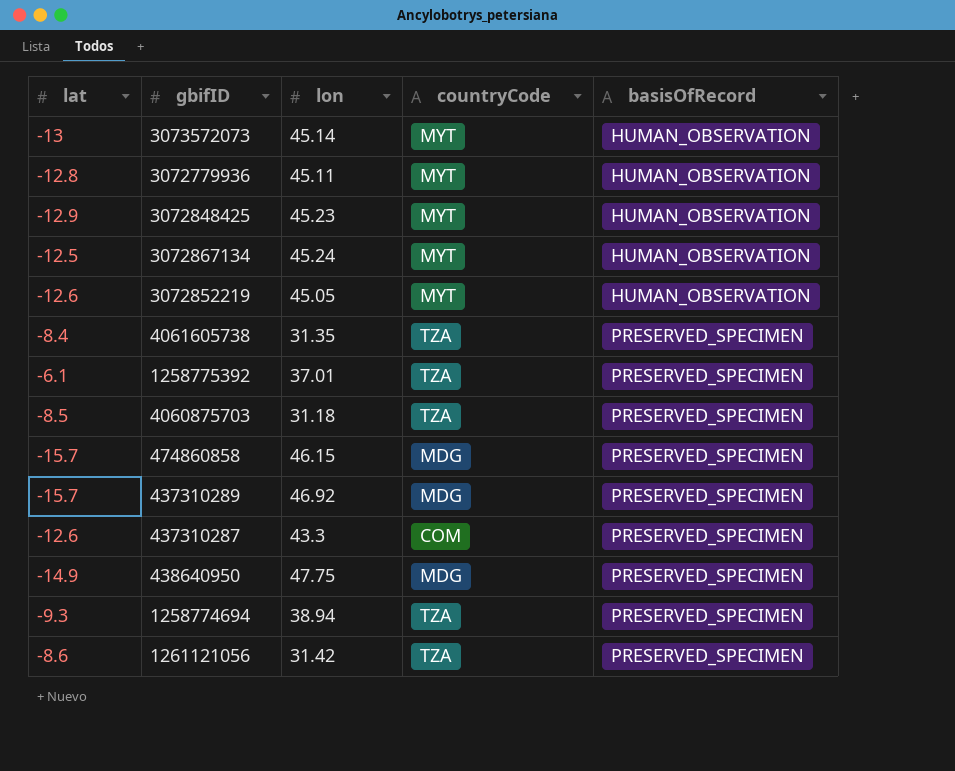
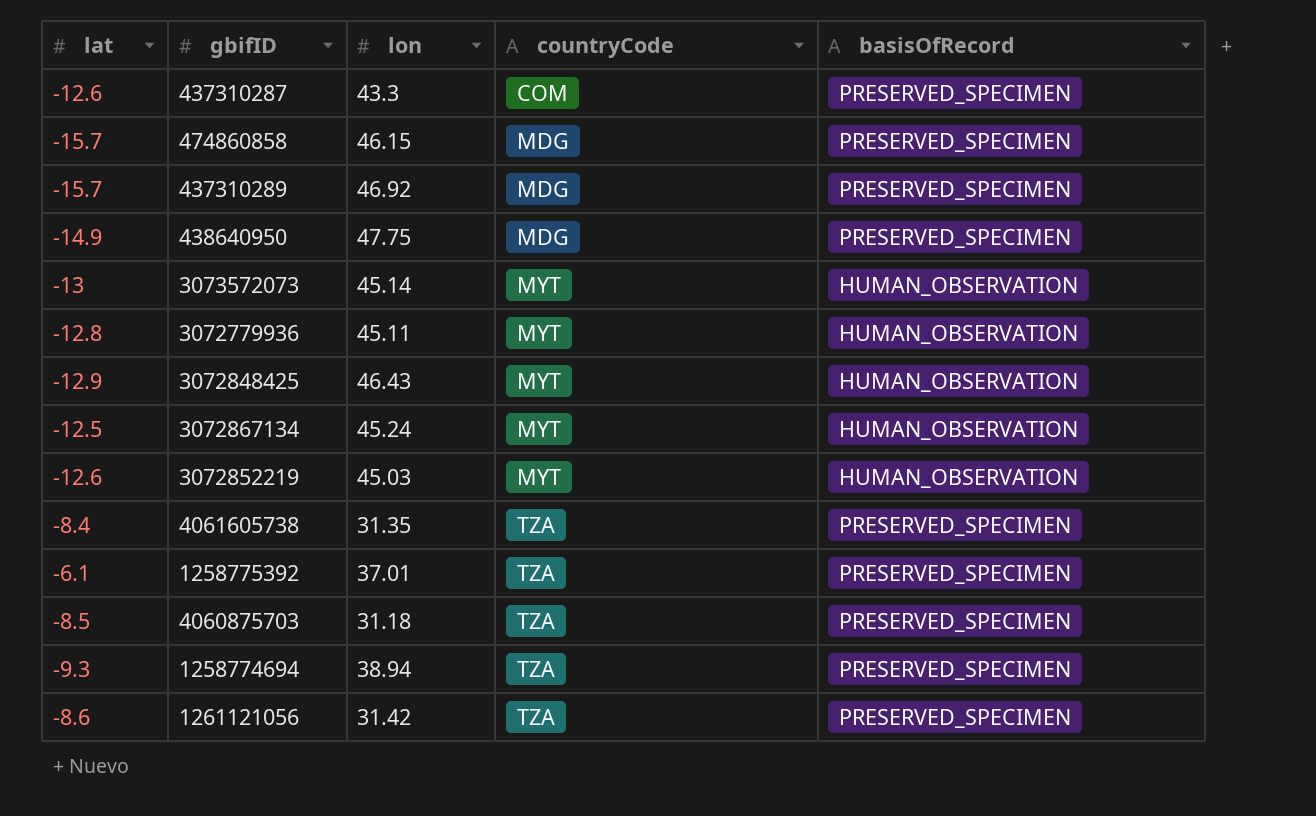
row order: basisOfRecord ascending -> countryCode ascending
3072848425 | lon: 45.23 -> 46.43
3072852219 | lon: 45.05 -> 45.03

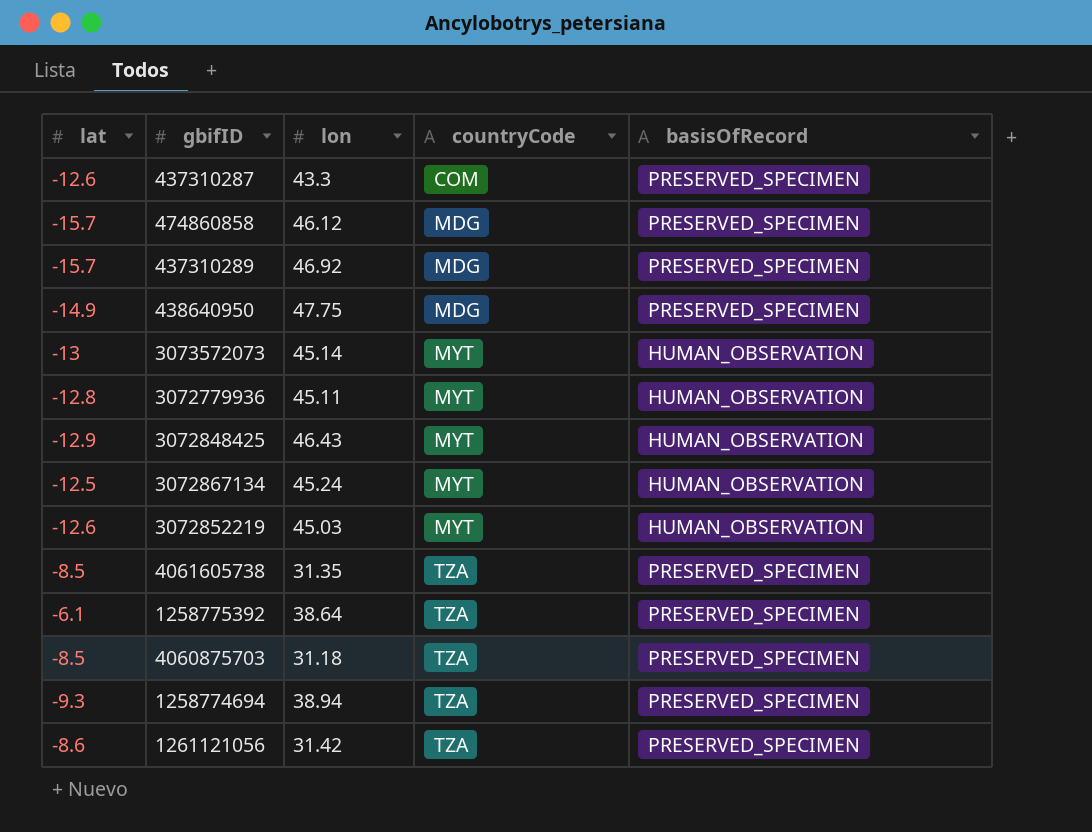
474860858 | lon: 46.15 -> 46.12
4061605738 | lat: -8.4 -> -8.5
1258775392 | lon: 37.01 -> 38.64

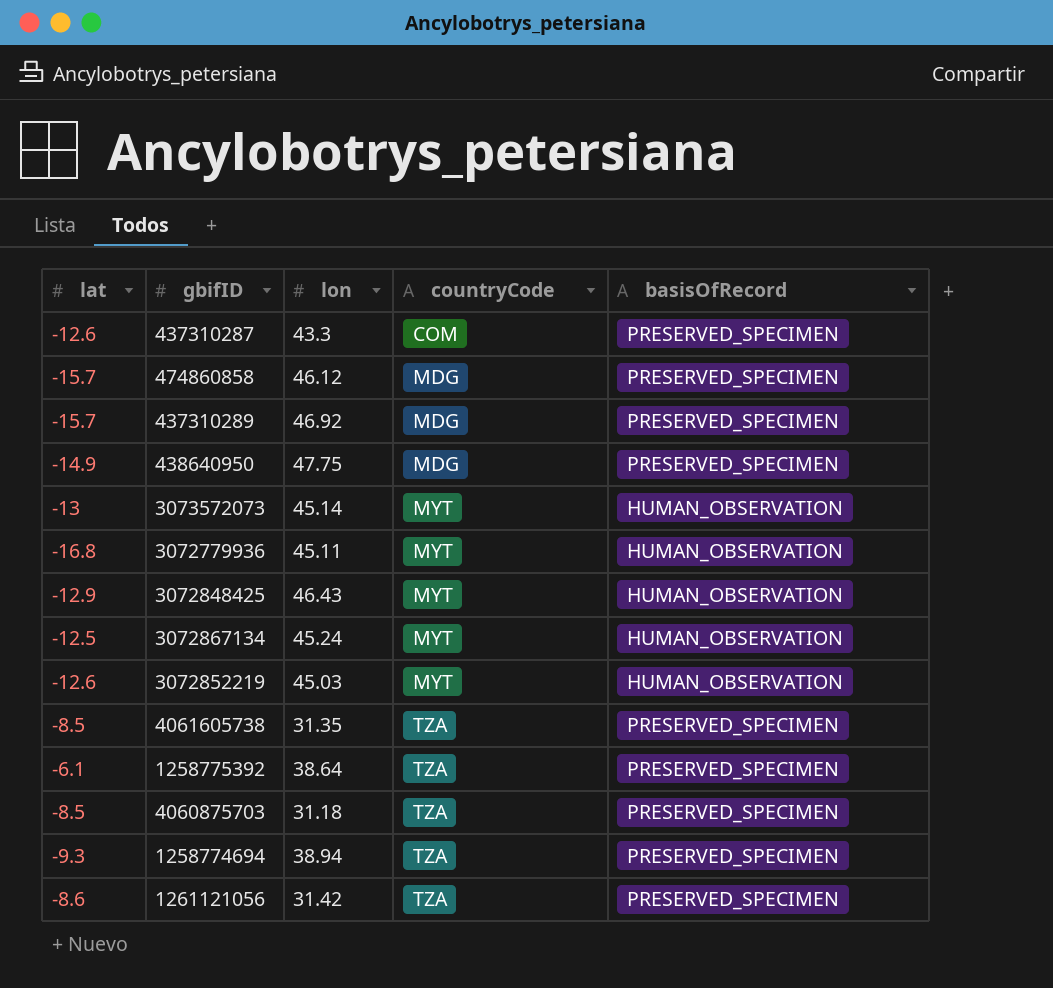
3072779936 | lat: -12.8 -> -16.8

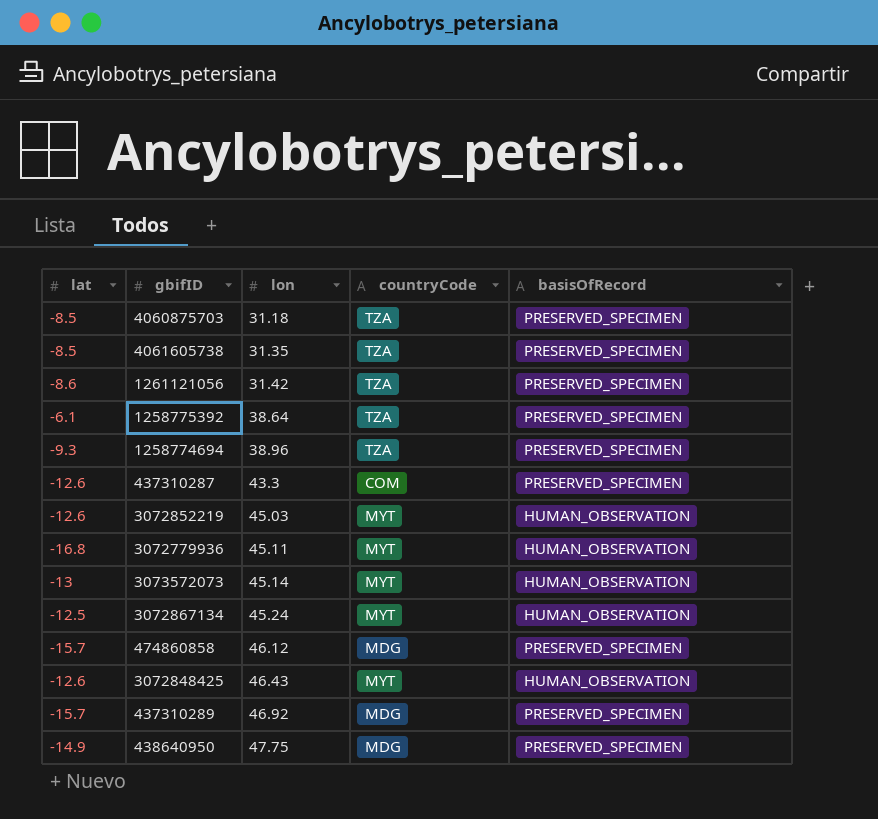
row order: countryCode ascending -> lon ascending
1258774694 | lon: 38.94 -> 38.96
3072848425 | lat: -12.9 -> -12.6

